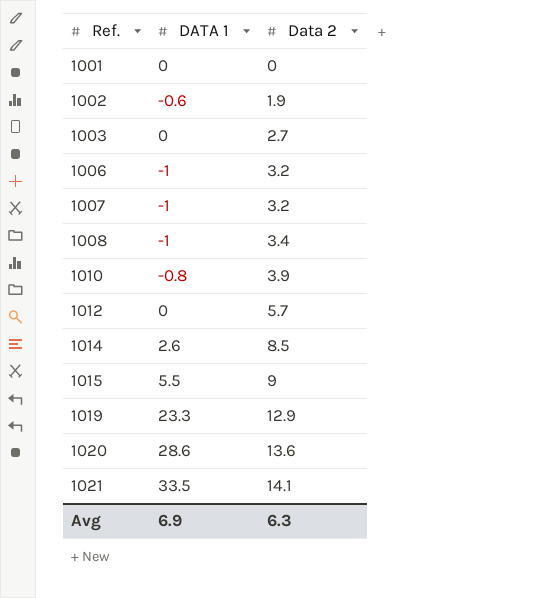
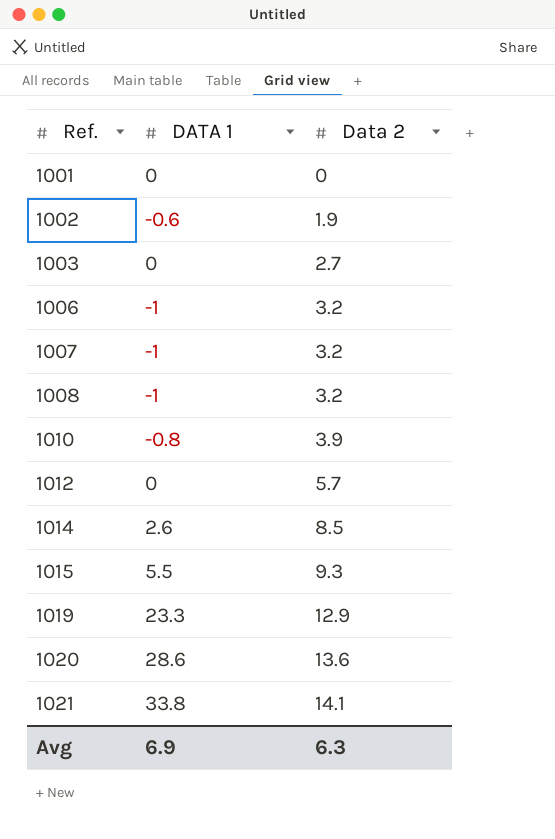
1008 | Data 2: 3.4 -> 3.2
1015 | Data 2: 9 -> 9.3
1021 | DATA 1: 33.5 -> 33.8

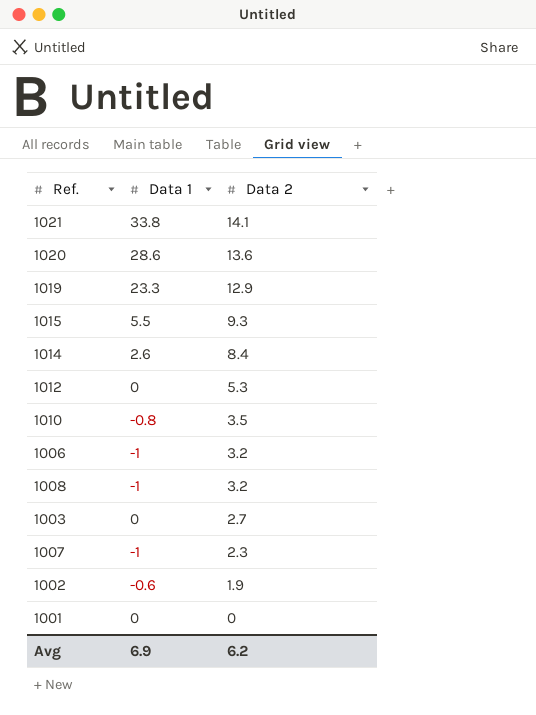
row order: Ref. ascending -> Data 2 descending
column name: DATA 1 -> Data 1
1014 | Data 2: 8.5 -> 8.4
1012 | Data 2: 5.7 -> 5.3
1010 | Data 2: 3.9 -> 3.5
1007 | Data 2: 3.2 -> 2.3
Avg | Data 2: 6.3 -> 6.2

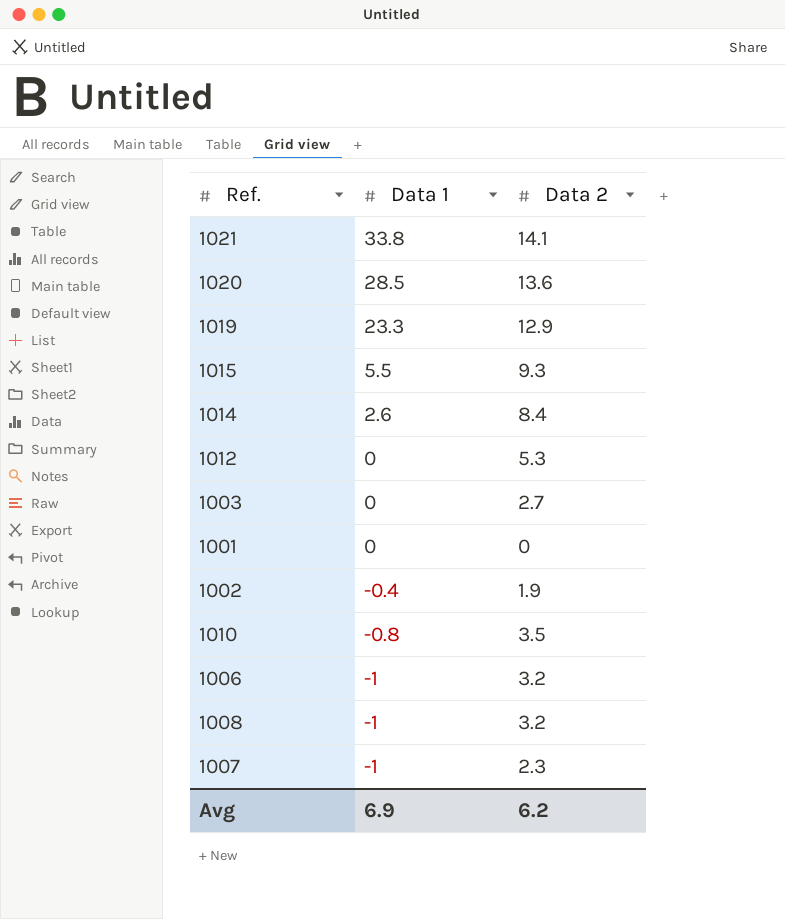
row order: Data 2 descending -> Data 1 descending
1020 | Data 1: 28.6 -> 28.5
1002 | Data 1: -0.6 -> -0.4

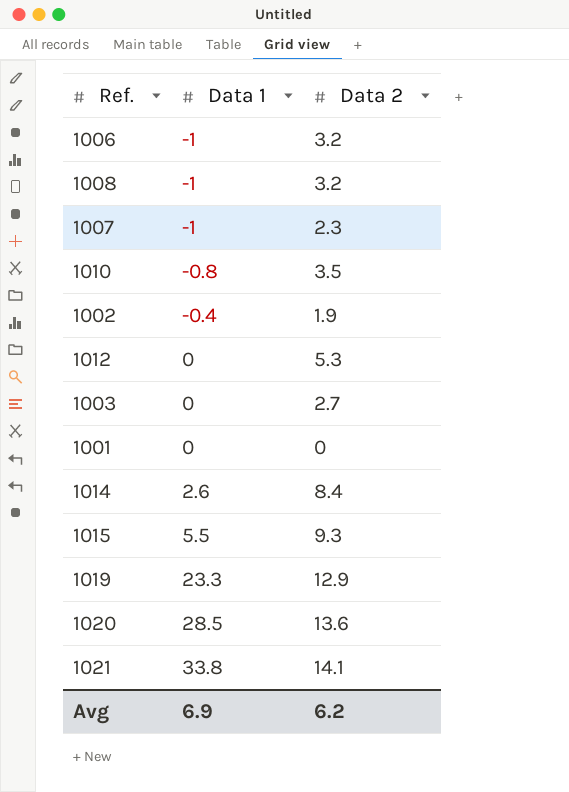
row order: Data 1 descending -> Data 1 ascending

